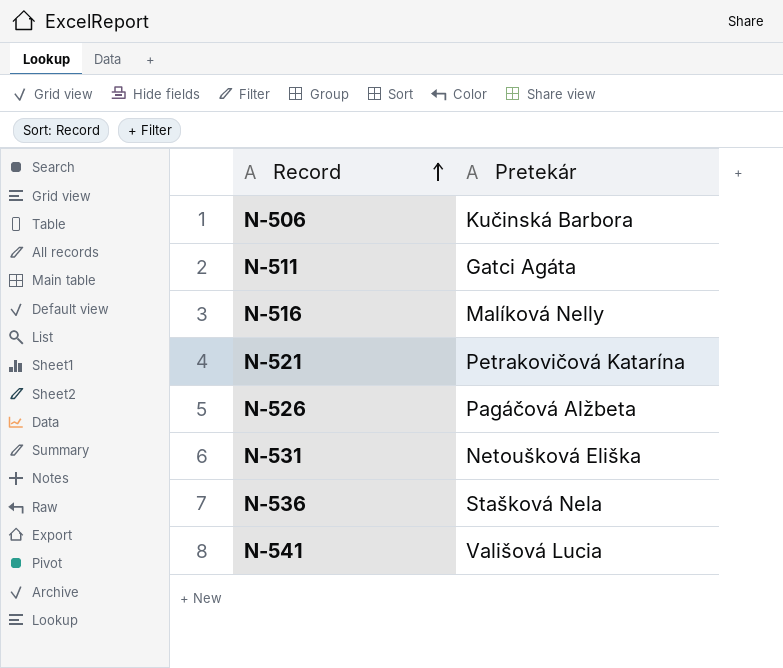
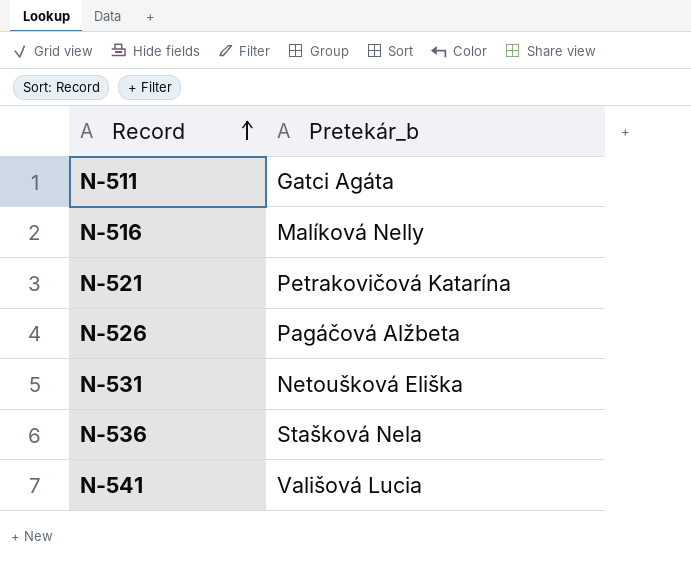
column name: Pretekár -> Pretekár_b
row N-506: Kučinská Barbora -> none

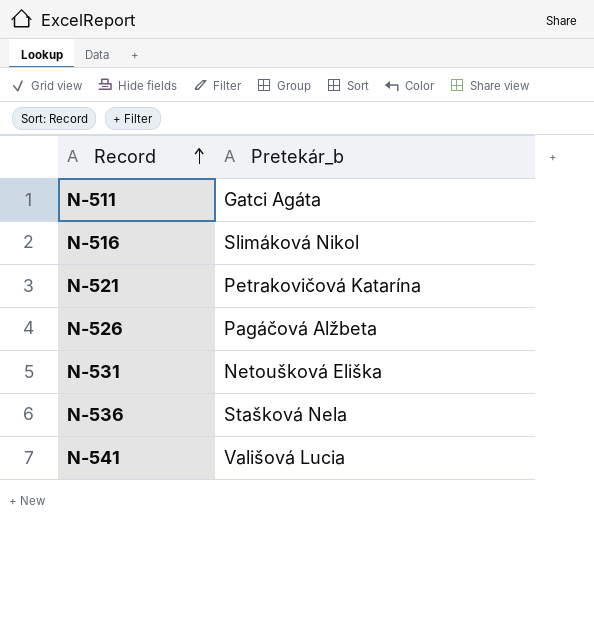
N-516 | Pretekár_b: Malíková Nelly -> Slimáková Nikol

